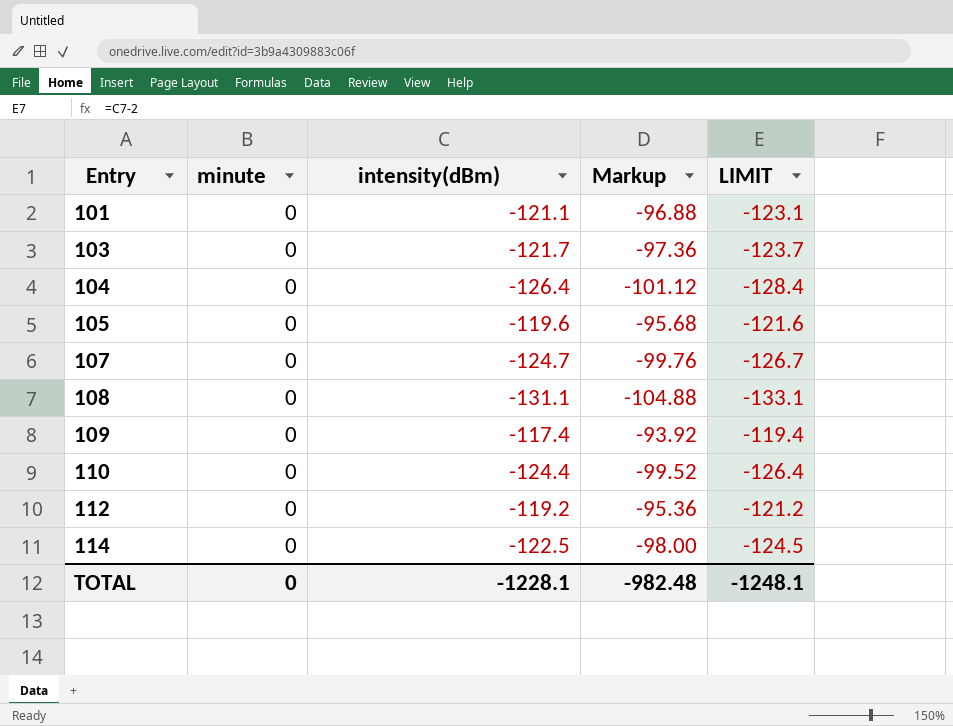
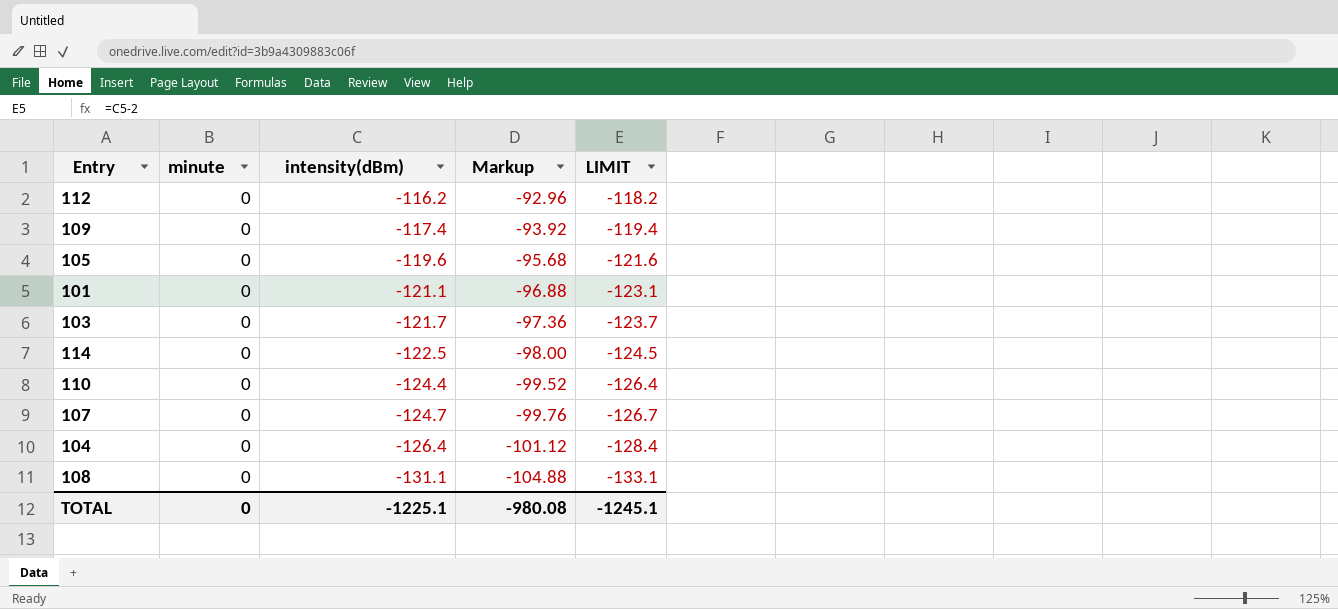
row order: Entry ascending -> intensity(dBm) descending
112 | intensity(dBm): -119.2 -> -116.2
112 | Markup: -95.36 -> -92.96
112 | LIMIT: -121.2 -> -118.2
TOTAL | intensity(dBm): -1228.1 -> -1225.1
TOTAL | Markup: -982.48 -> -980.08
TOTAL | LIMIT: -1248.1 -> -1245.1

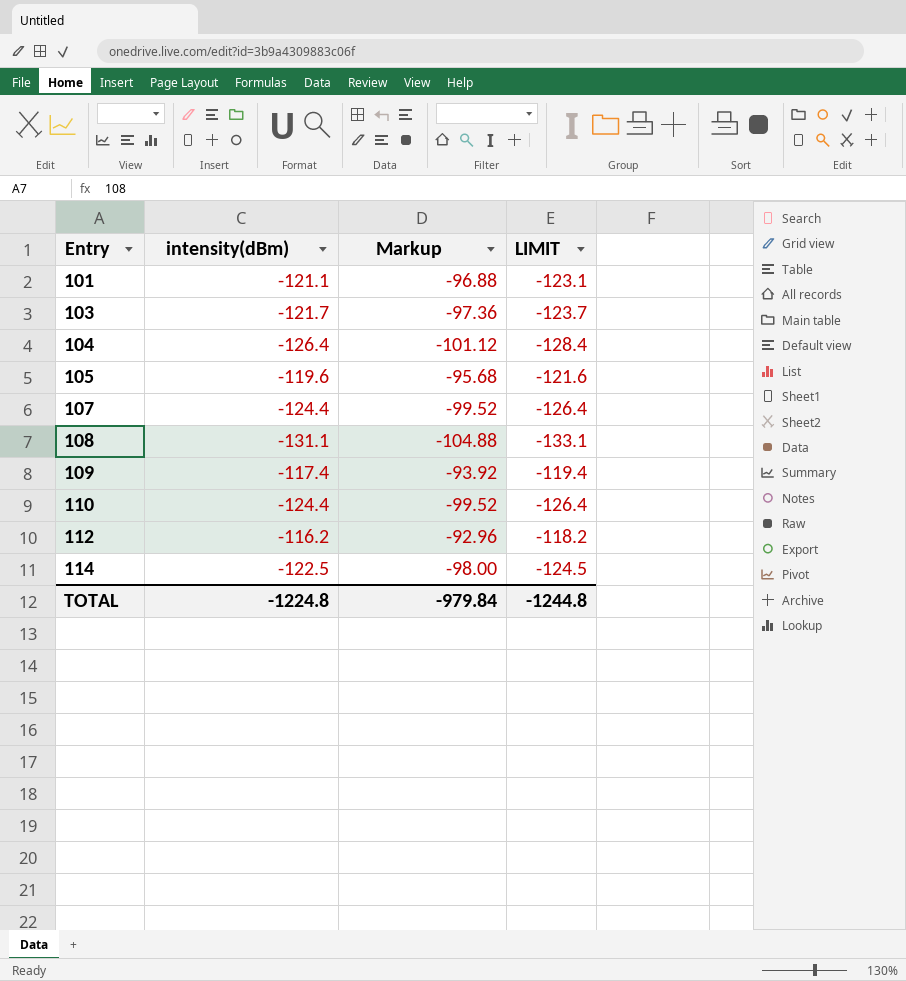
row order: intensity(dBm) descending -> Entry ascending
column minute | position: 2 -> none
107 | intensity(dBm): -124.7 -> -124.4
107 | Markup: -99.76 -> -99.52
107 | LIMIT: -126.7 -> -126.4
TOTAL | intensity(dBm): -1225.1 -> -1224.8
TOTAL | Markup: -980.08 -> -979.84
TOTAL | LIMIT: -1245.1 -> -1244.8

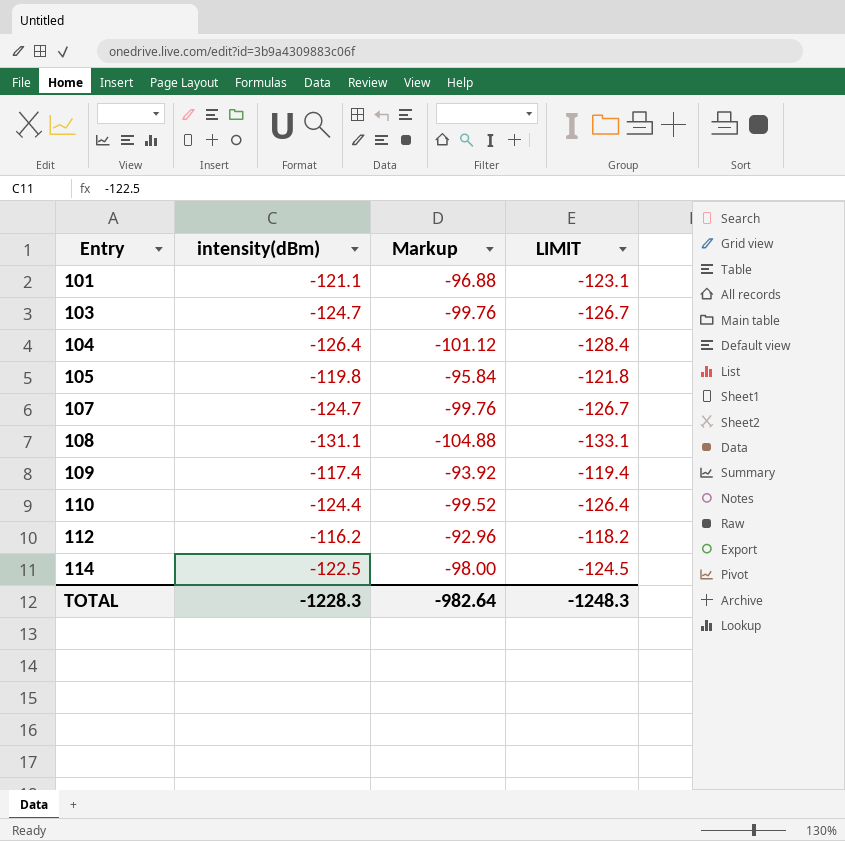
103 | intensity(dBm): -121.7 -> -124.7
103 | Markup: -97.36 -> -99.76
103 | LIMIT: -123.7 -> -126.7
105 | intensity(dBm): -119.6 -> -119.8
105 | Markup: -95.68 -> -95.84
105 | LIMIT: -121.6 -> -121.8
107 | intensity(dBm): -124.4 -> -124.7
107 | Markup: -99.52 -> -99.76
107 | LIMIT: -126.4 -> -126.7
TOTAL | intensity(dBm): -1224.8 -> -1228.3
TOTAL | Markup: -979.84 -> -982.64
TOTAL | LIMIT: -1244.8 -> -1248.3

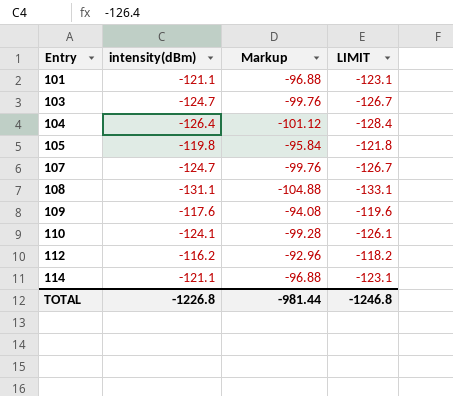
109 | intensity(dBm): -117.4 -> -117.6
109 | Markup: -93.92 -> -94.08
109 | LIMIT: -119.4 -> -119.6
110 | intensity(dBm): -124.4 -> -124.1
110 | Markup: -99.52 -> -99.28
110 | LIMIT: -126.4 -> -126.1
114 | intensity(dBm): -122.5 -> -121.1
114 | Markup: -98.00 -> -96.88
114 | LIMIT: -124.5 -> -123.1
TOTAL | intensity(dBm): -1228.3 -> -1226.8
TOTAL | Markup: -982.64 -> -981.44
TOTAL | LIMIT: -1248.3 -> -1246.8

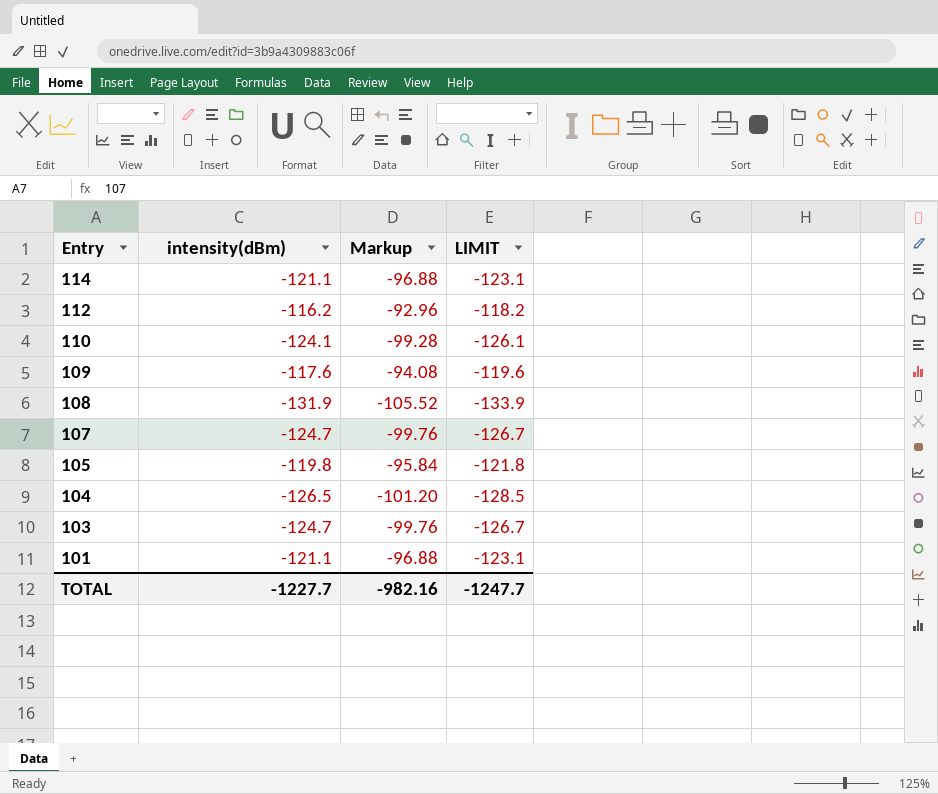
row order: Entry ascending -> Entry descending
108 | intensity(dBm): -131.1 -> -131.9
108 | Markup: -104.88 -> -105.52
108 | LIMIT: -133.1 -> -133.9
104 | intensity(dBm): -126.4 -> -126.5
104 | Markup: -101.12 -> -101.20
104 | LIMIT: -128.4 -> -128.5
TOTAL | intensity(dBm): -1226.8 -> -1227.7
TOTAL | Markup: -981.44 -> -982.16
TOTAL | LIMIT: -1246.8 -> -1247.7

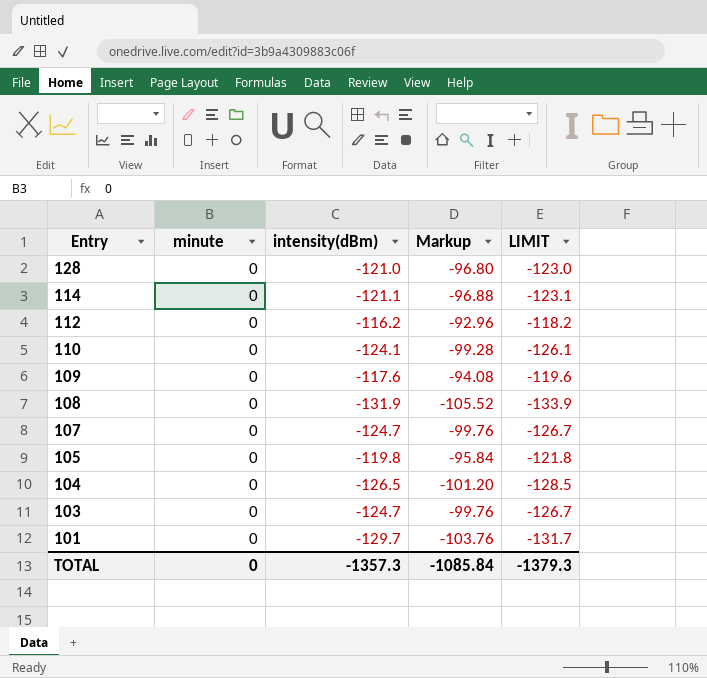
column minute | position: none -> 2
row 128: none -> 0 | -121.0 | -96.80 | -123.0
101 | intensity(dBm): -121.1 -> -129.7
101 | Markup: -96.88 -> -103.76
101 | LIMIT: -123.1 -> -131.7
TOTAL | intensity(dBm): -1227.7 -> -1357.3
TOTAL | Markup: -982.16 -> -1085.84
TOTAL | LIMIT: -1247.7 -> -1379.3

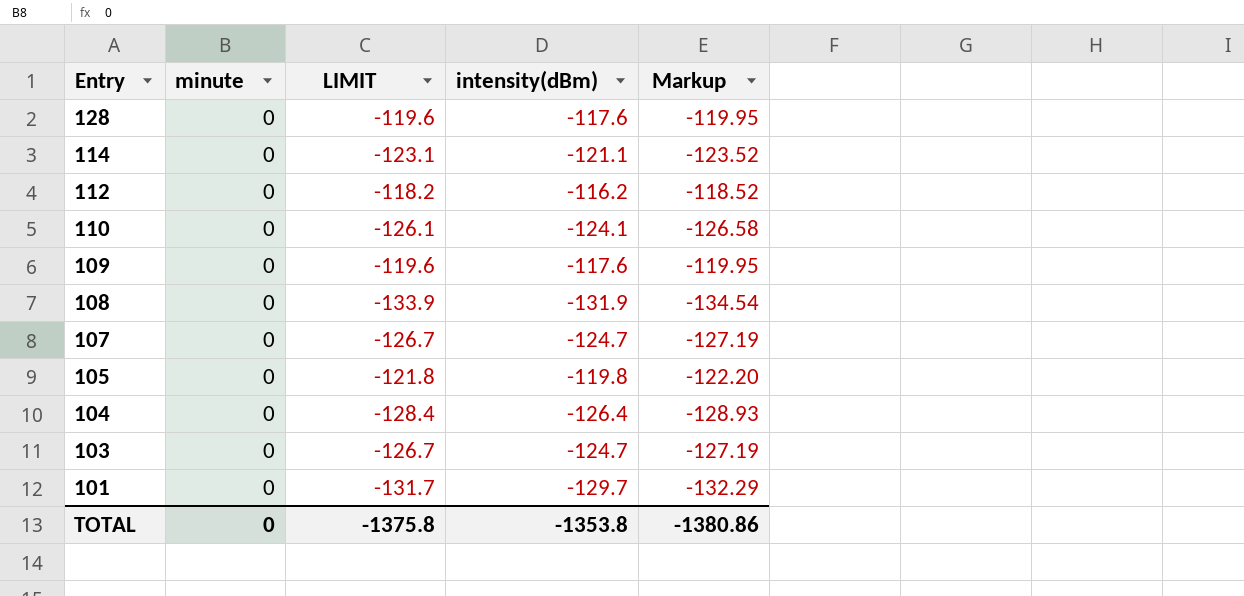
column LIMIT | position: 5 -> 3
column Markup | formula: [intensity(dBm)] * 0.8 -> [intensity(dBm)] * 1.02
128 | LIMIT: -123.0 -> -119.6
128 | intensity(dBm): -121.0 -> -117.6
104 | LIMIT: -128.5 -> -128.4
104 | intensity(dBm): -126.5 -> -126.4
TOTAL | LIMIT: -1379.3 -> -1375.8
TOTAL | intensity(dBm): -1357.3 -> -1353.8
TOTAL | Markup: -1085.84 -> -1380.86

